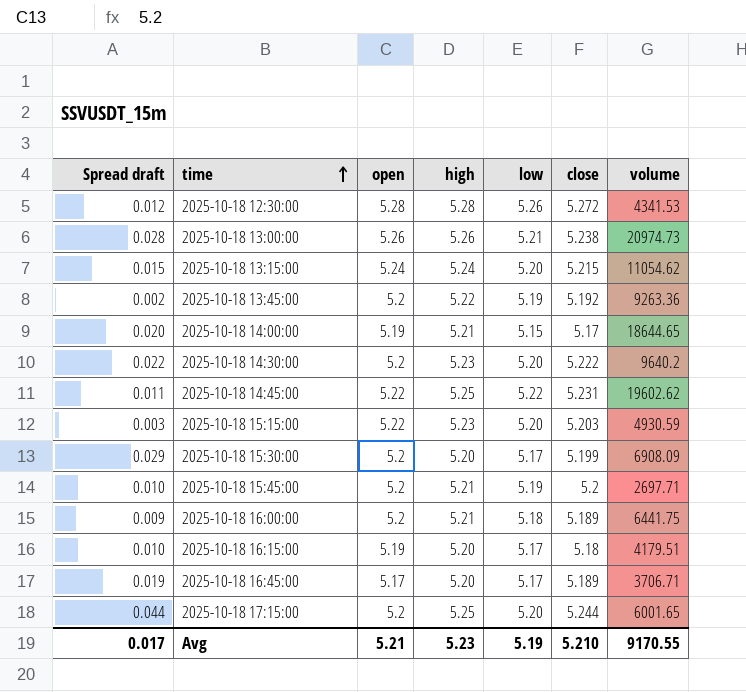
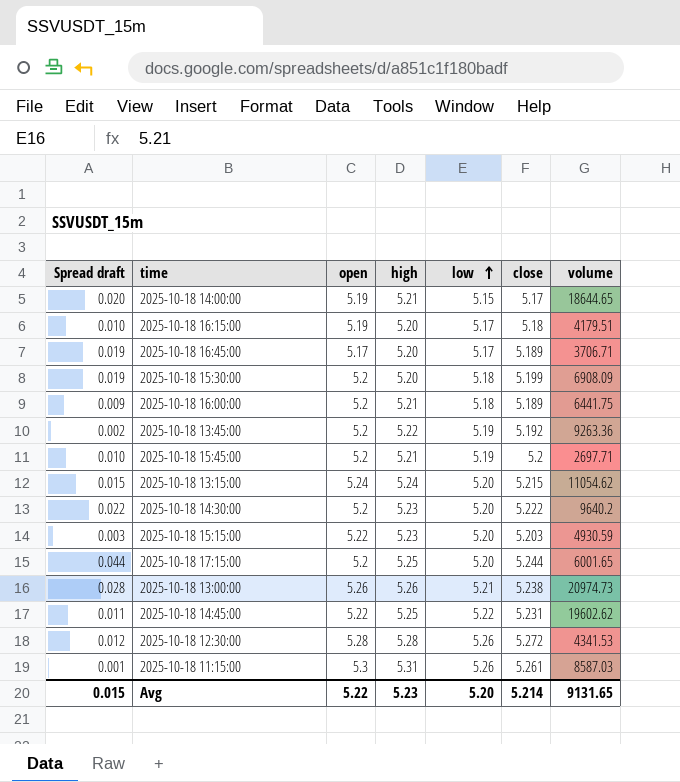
row order: time ascending -> low ascending
2025-10-18 15:30:00 | Spread draft: 0.029 -> 0.019
2025-10-18 15:30:00 | low: 5.17 -> 5.18
row 2025-10-18 11:15:00: none -> 0.001 | 5.3 | 5.31 | 5.26 | 5.261 | 8587.03
Avg | Spread draft: 0.017 -> 0.015
Avg | open: 5.21 -> 5.22
Avg | low: 5.19 -> 5.20
Avg | close: 5.210 -> 5.214
Avg | volume: 9170.55 -> 9131.65

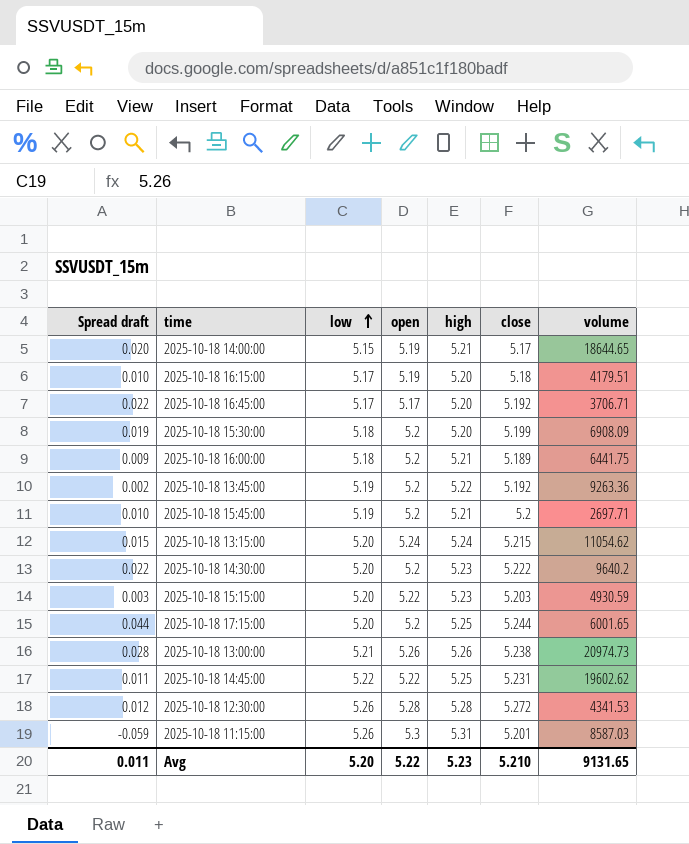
column low | position: 5 -> 3
2025-10-18 16:45:00 | Spread draft: 0.019 -> 0.022
2025-10-18 16:45:00 | close: 5.189 -> 5.192
2025-10-18 11:15:00 | Spread draft: 0.001 -> -0.059
2025-10-18 11:15:00 | close: 5.261 -> 5.201
Avg | Spread draft: 0.015 -> 0.011
Avg | close: 5.214 -> 5.210

